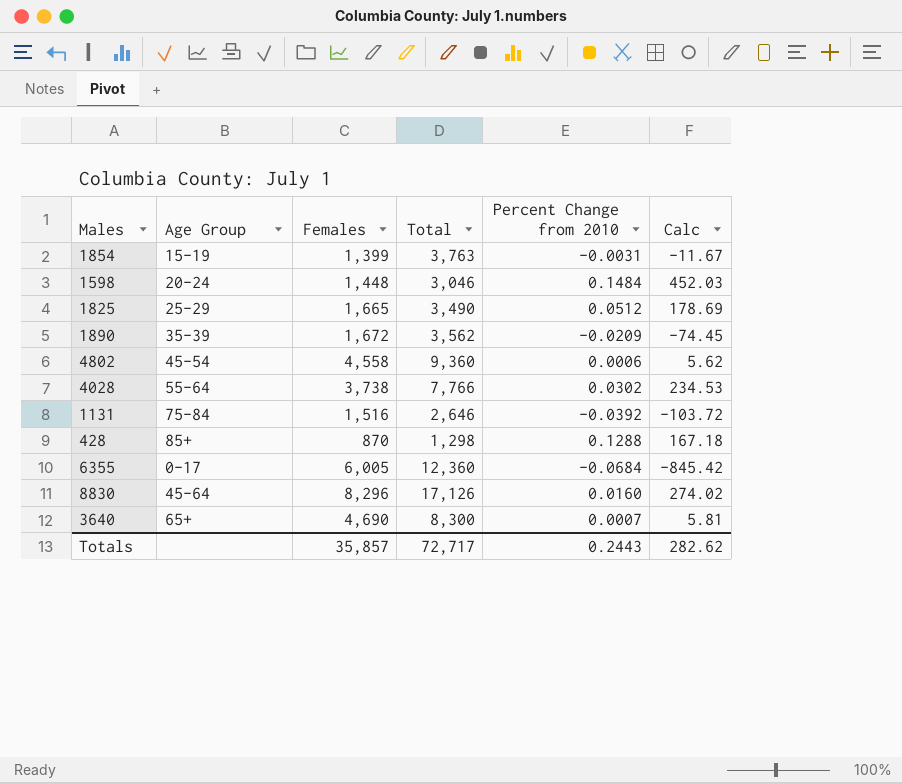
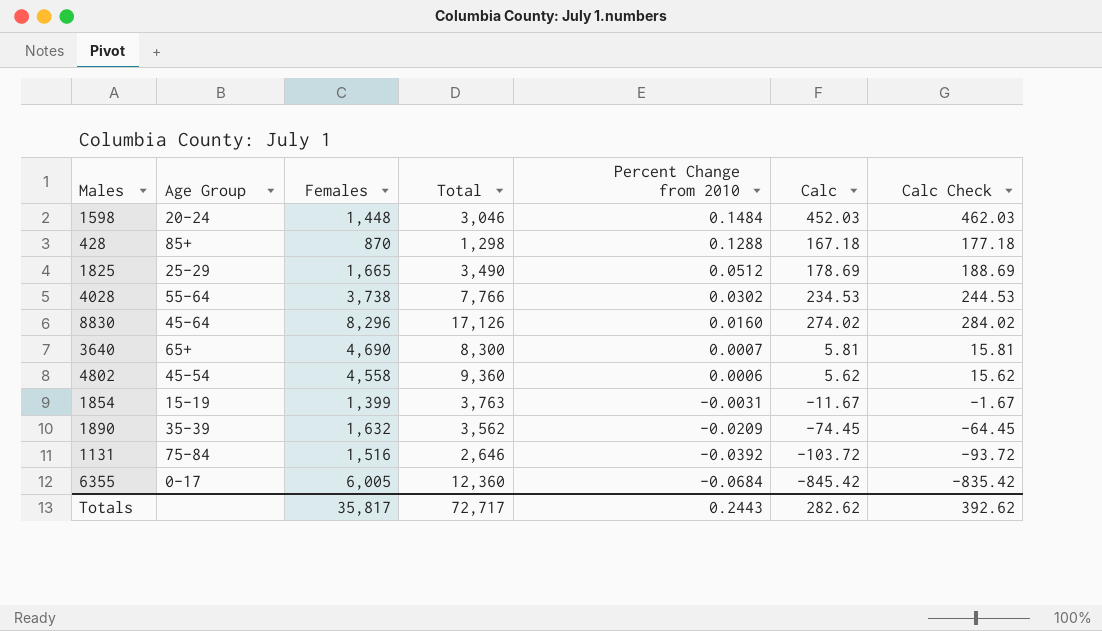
row order: none -> Percent Change from 2010 descending
column Calc Check | formula: none -> [Calc] + 10
1890 | Females: 1,672 -> 1,632
Totals | Females: 35,857 -> 35,817

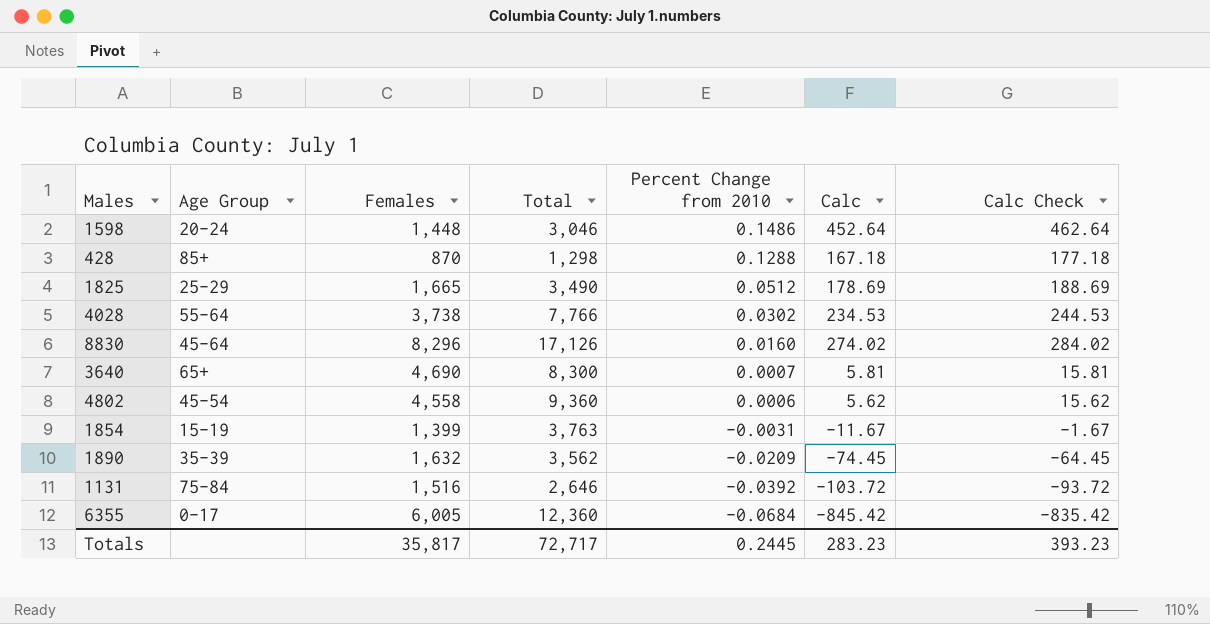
1598 | Percent Change from 2010: 0.1484 -> 0.1486
1598 | Calc: 452.03 -> 452.64
1598 | Calc Check: 462.03 -> 462.64
Totals | Percent Change from 2010: 0.2443 -> 0.2445
Totals | Calc: 282.62 -> 283.23
Totals | Calc Check: 392.62 -> 393.23

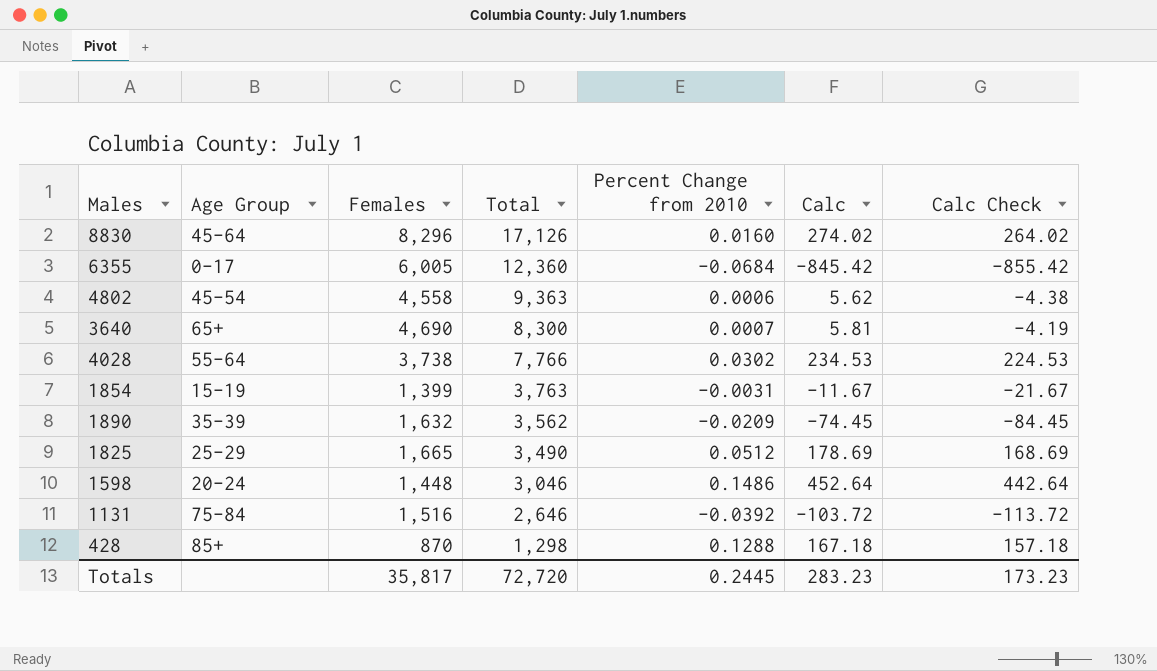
row order: Percent Change from 2010 descending -> Total descending
column Calc Check | formula: [Calc] + 10 -> [Calc] - 10
4802 | Total: 9,360 -> 9,363
Totals | Total: 72,717 -> 72,720
Totals | Calc Check: 393.23 -> 173.23

